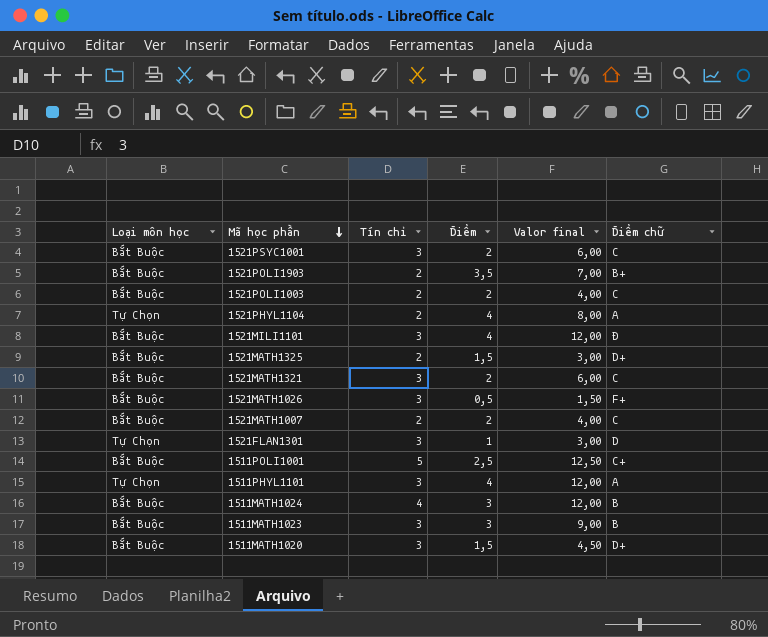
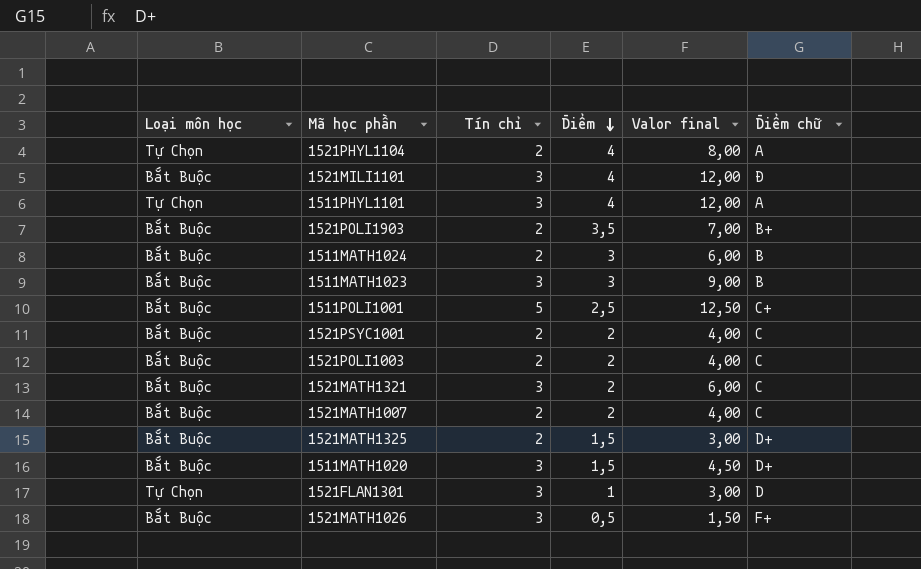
row order: Mã học phần descending -> Điểm descending
1511MATH1024 | Tín chỉ: 4 -> 2
1511MATH1024 | Valor final: 12,00 -> 6,00
1521PSYC1001 | Tín chỉ: 3 -> 2
1521PSYC1001 | Valor final: 6,00 -> 4,00

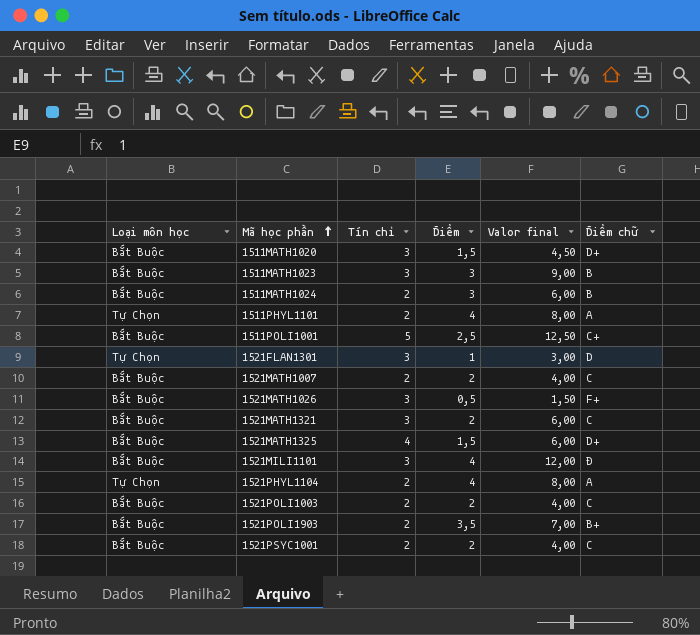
row order: Điểm descending -> Mã học phần ascending
1511PHYL1101 | Tín chỉ: 3 -> 2
1511PHYL1101 | Valor final: 12,00 -> 8,00
1521MATH1325 | Tín chỉ: 2 -> 4
1521MATH1325 | Valor final: 3,00 -> 6,00

